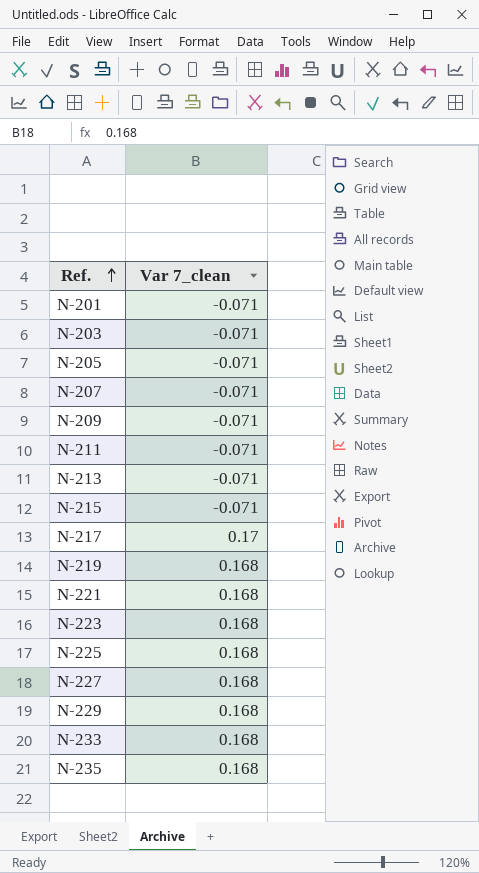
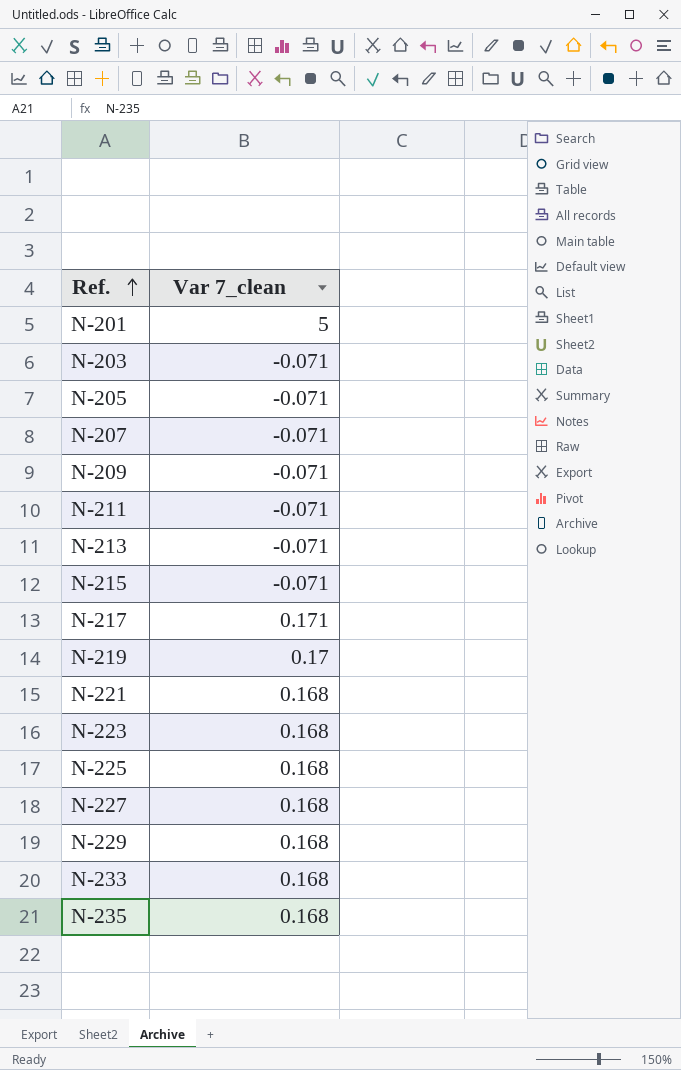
N-201 | Var 7_clean: -0.071 -> 5
N-217 | Var 7_clean: 0.17 -> 0.171
N-219 | Var 7_clean: 0.168 -> 0.17

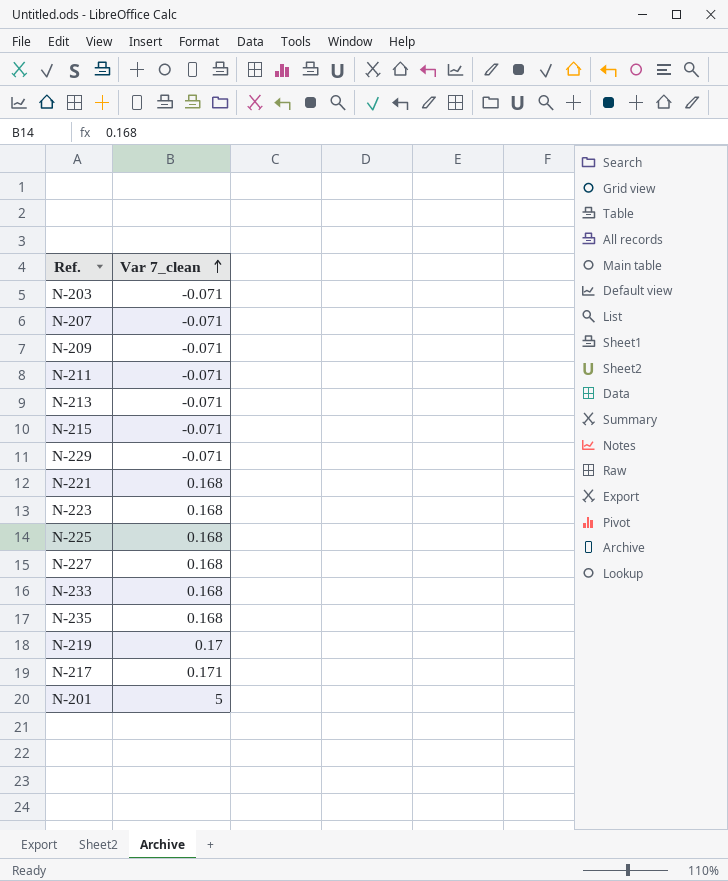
row order: Ref. ascending -> Var 7_clean ascending
row N-205: -0.071 -> none
N-229 | Var 7_clean: 0.168 -> -0.071

